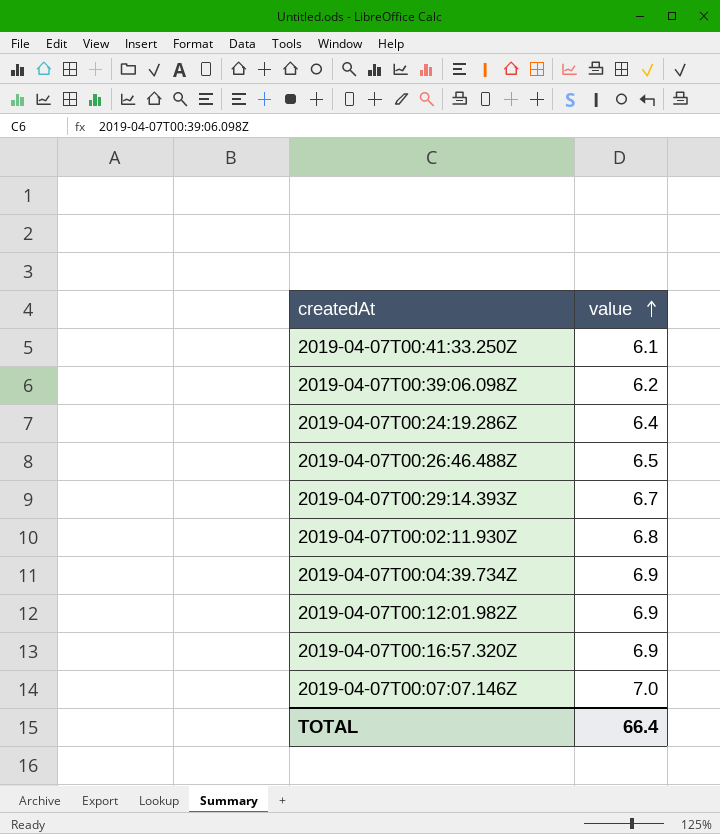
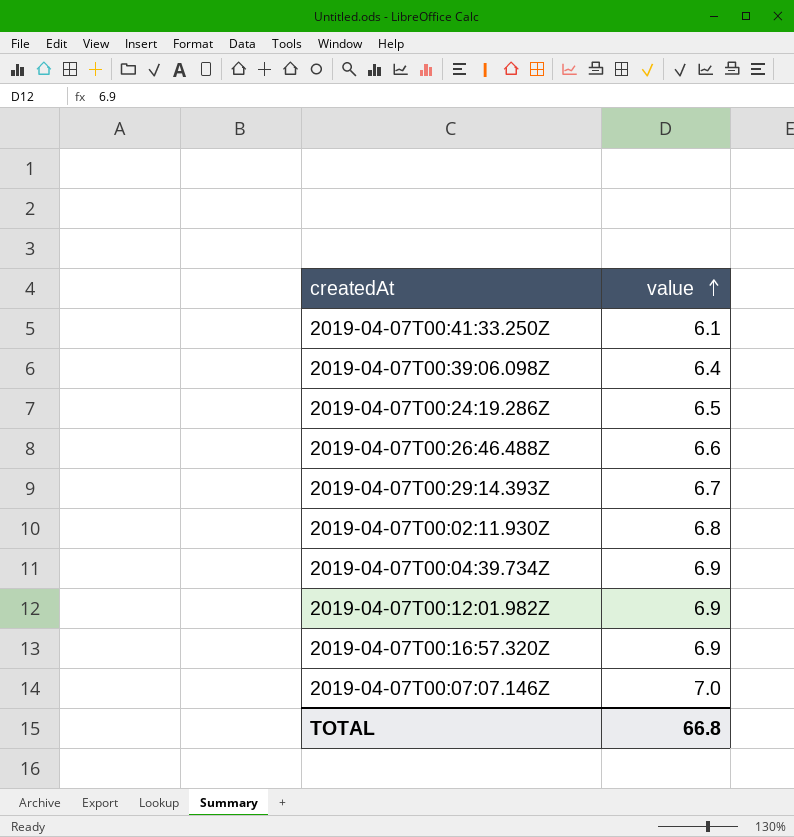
2019-04-07T00:39:06.098Z | value: 6.2 -> 6.4
2019-04-07T00:24:19.286Z | value: 6.4 -> 6.5
2019-04-07T00:26:46.488Z | value: 6.5 -> 6.6
TOTAL | value: 66.4 -> 66.8

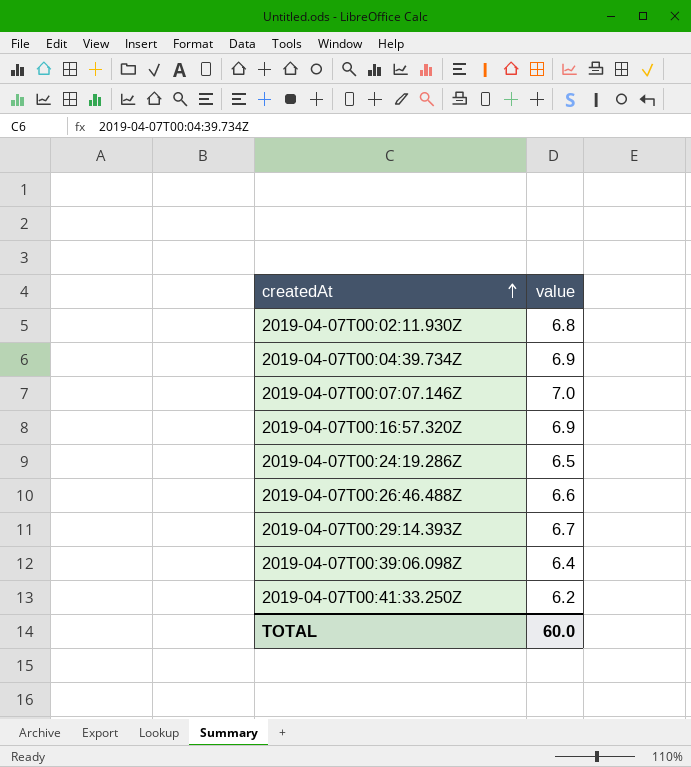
row order: value ascending -> createdAt ascending
row 2019-04-07T00:12:01.982Z: 6.9 -> none
2019-04-07T00:41:33.250Z | value: 6.1 -> 6.2
TOTAL | value: 66.8 -> 60.0

